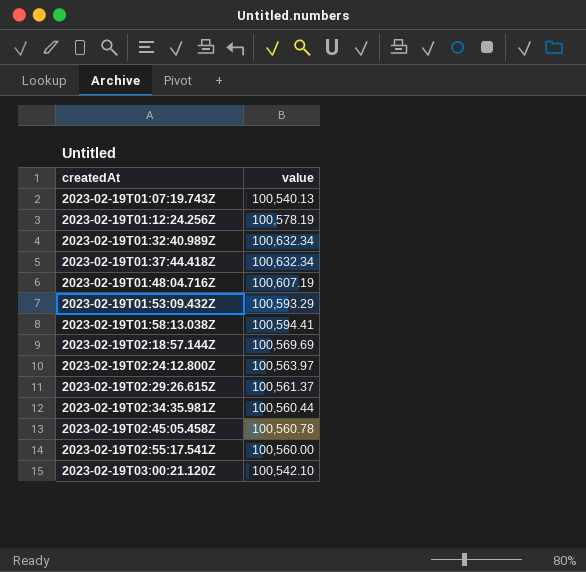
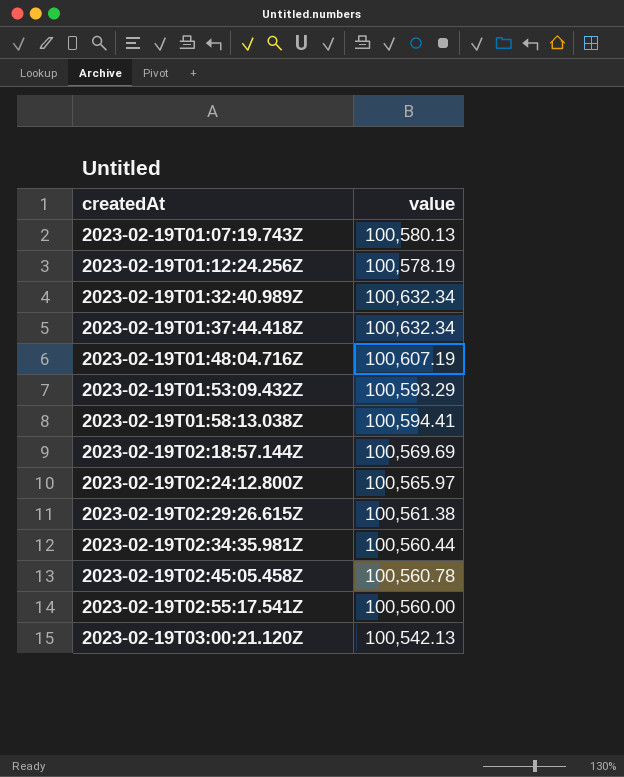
2023-02-19T01:07:19.743Z | value: 100,540.13 -> 100,580.13
2023-02-19T02:24:12.800Z | value: 100,563.97 -> 100,565.97
2023-02-19T02:29:26.615Z | value: 100,561.37 -> 100,561.38
2023-02-19T03:00:21.120Z | value: 100,542.10 -> 100,542.13

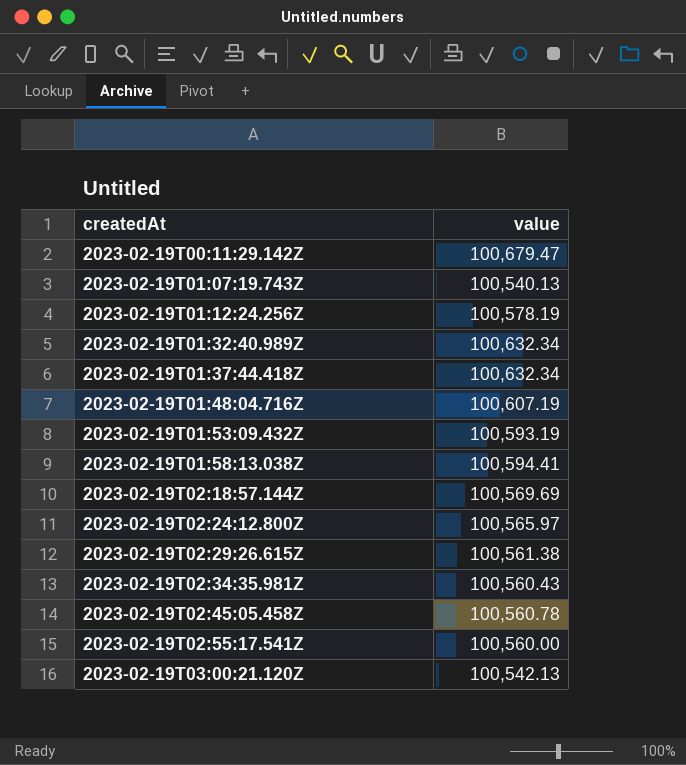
row 2023-02-19T00:11:29.142Z: none -> 100,679.47
2023-02-19T01:07:19.743Z | value: 100,580.13 -> 100,540.13
2023-02-19T01:53:09.432Z | value: 100,593.29 -> 100,593.19
2023-02-19T02:34:35.981Z | value: 100,560.44 -> 100,560.43

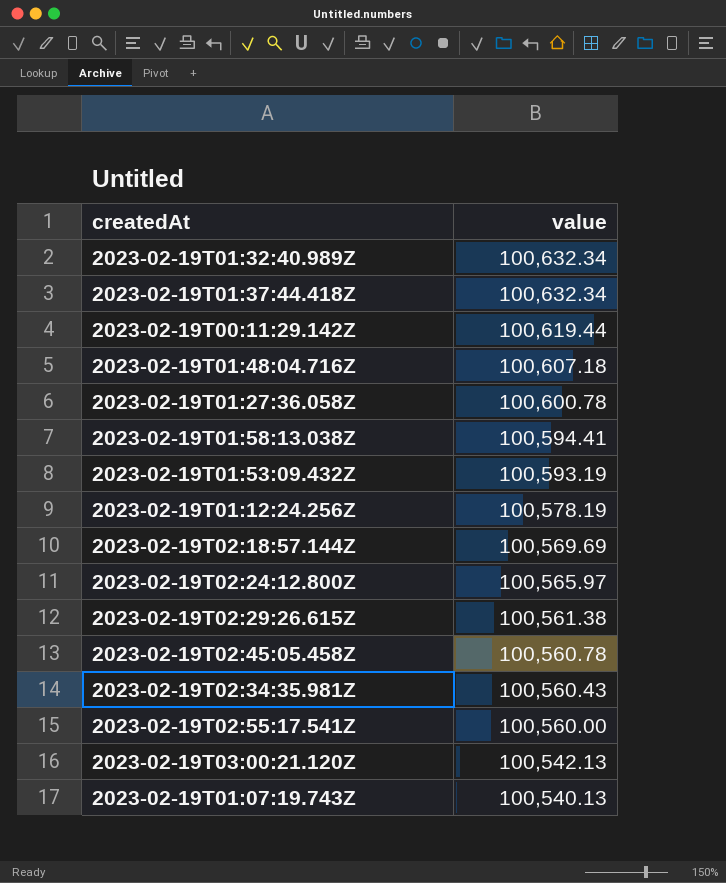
row order: createdAt ascending -> value descending
2023-02-19T00:11:29.142Z | value: 100,679.47 -> 100,619.44
2023-02-19T01:48:04.716Z | value: 100,607.19 -> 100,607.18
row 2023-02-19T01:27:36.058Z: none -> 100,600.78

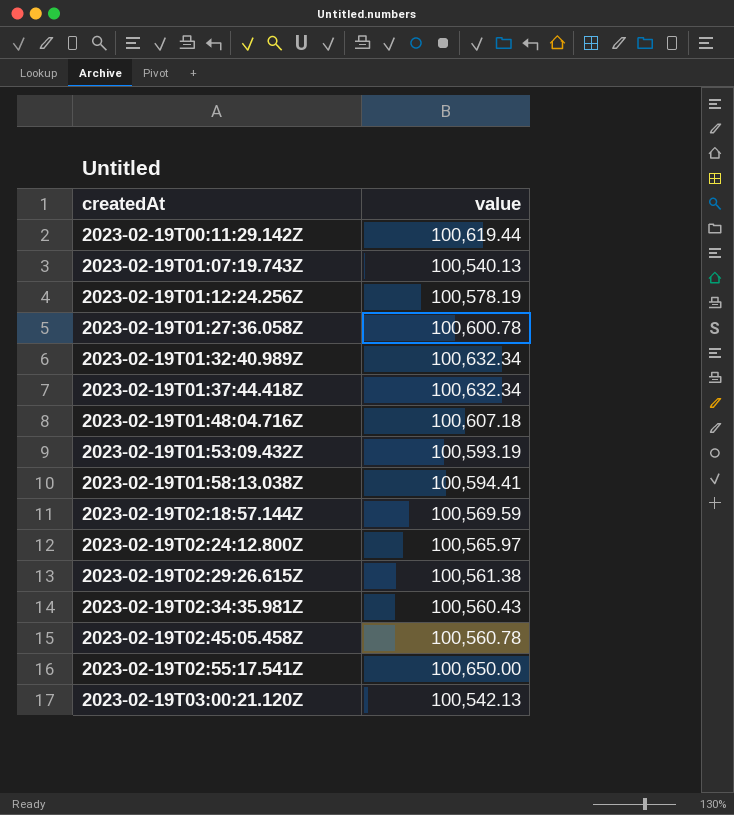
row order: value descending -> createdAt ascending
2023-02-19T02:18:57.144Z | value: 100,569.69 -> 100,569.59
2023-02-19T02:55:17.541Z | value: 100,560.00 -> 100,650.00

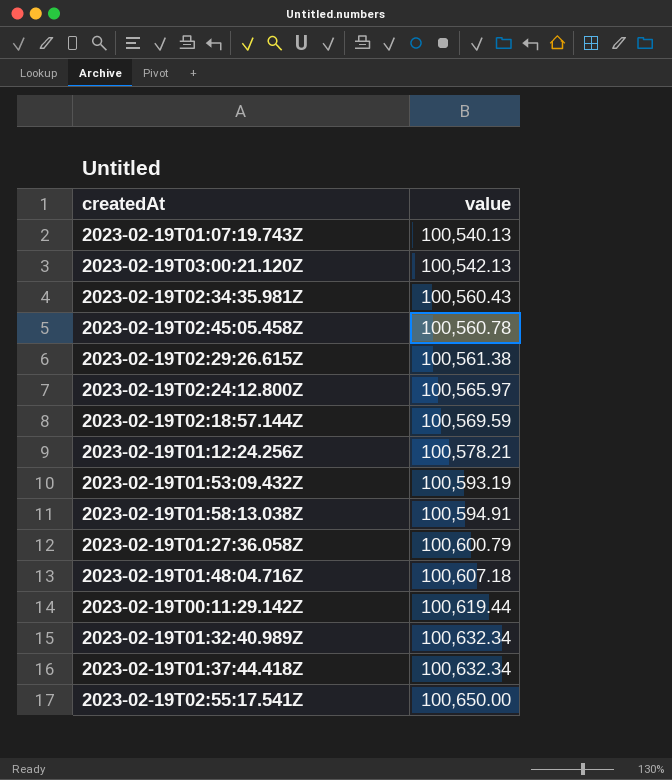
row order: createdAt ascending -> value ascending
2023-02-19T01:12:24.256Z | value: 100,578.19 -> 100,578.21
2023-02-19T01:58:13.038Z | value: 100,594.41 -> 100,594.91
2023-02-19T01:27:36.058Z | value: 100,600.78 -> 100,600.79

